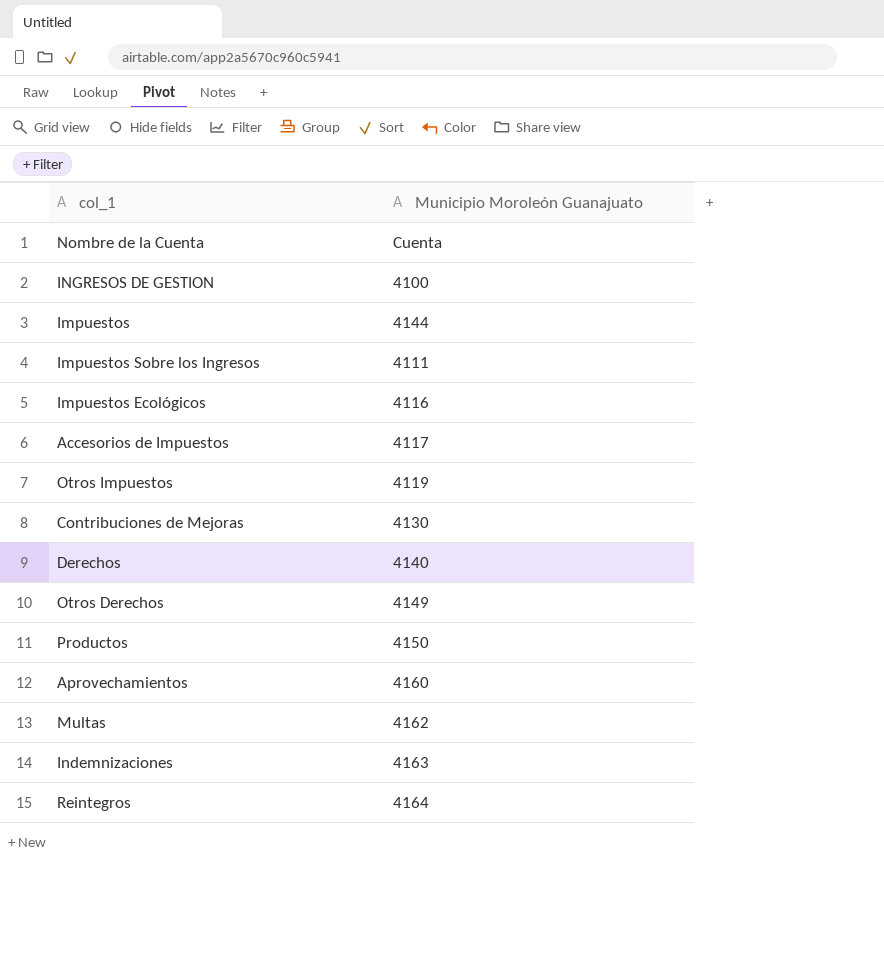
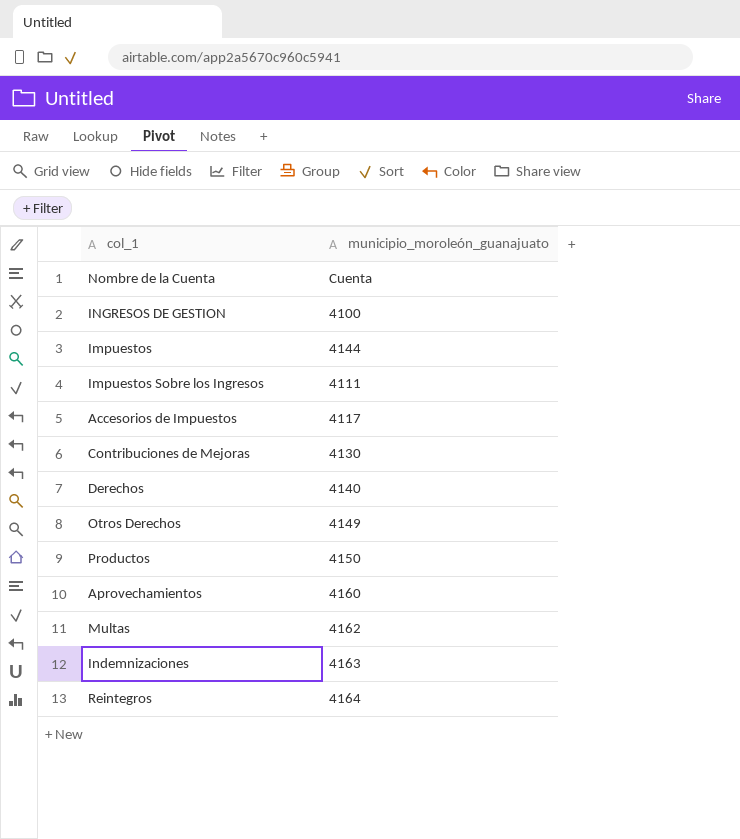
column name: Municipio Moroleón Guanajuato -> municipio_moroleón_guanajuato
row Impuestos Ecológicos: 4116 -> none
row Otros Impuestos: 4119 -> none

